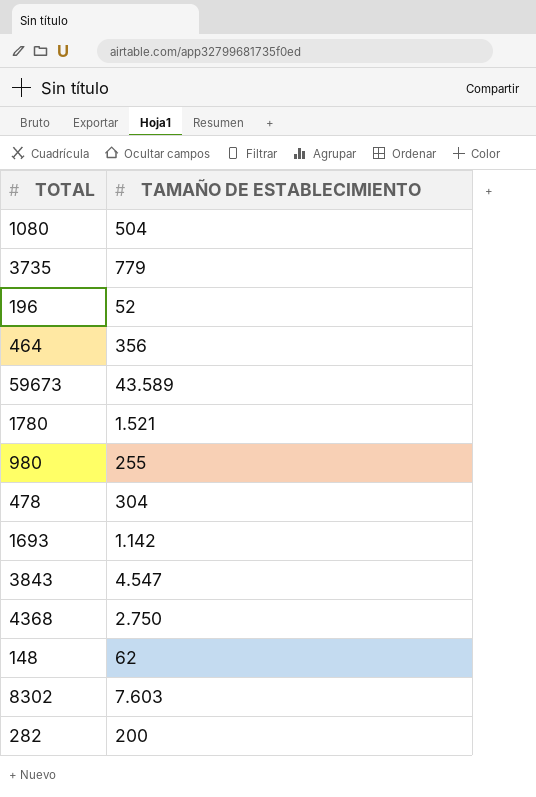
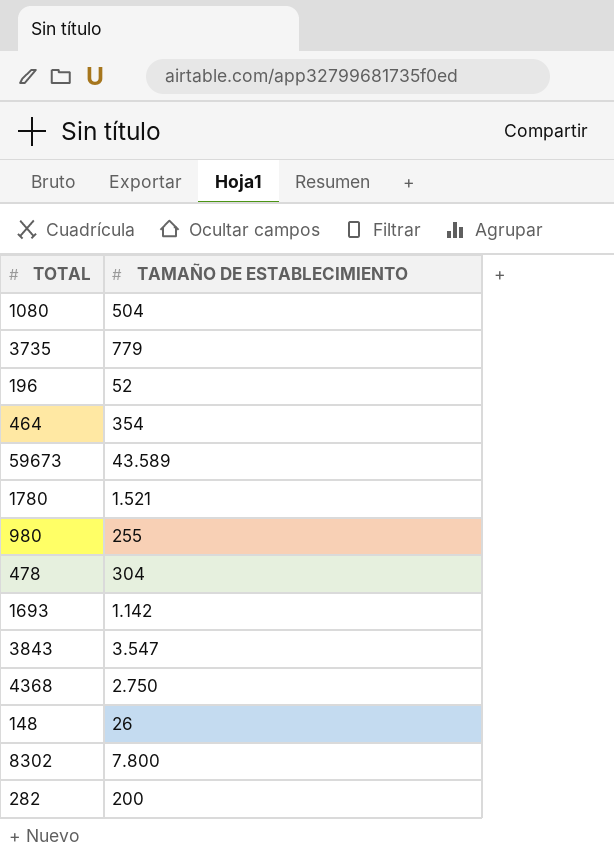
464 | TAMAÑO DE ESTABLECIMIENTO: 356 -> 354
3843 | TAMAÑO DE ESTABLECIMIENTO: 4.547 -> 3.547
148 | TAMAÑO DE ESTABLECIMIENTO: 62 -> 26
8302 | TAMAÑO DE ESTABLECIMIENTO: 7.603 -> 7.800

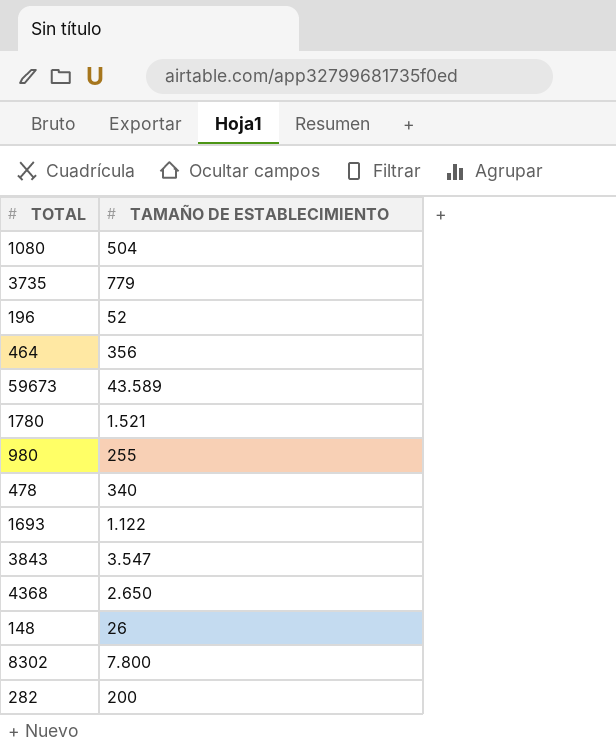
464 | TAMAÑO DE ESTABLECIMIENTO: 354 -> 356
478 | TAMAÑO DE ESTABLECIMIENTO: 304 -> 340
1693 | TAMAÑO DE ESTABLECIMIENTO: 1.142 -> 1.122
4368 | TAMAÑO DE ESTABLECIMIENTO: 2.750 -> 2.650

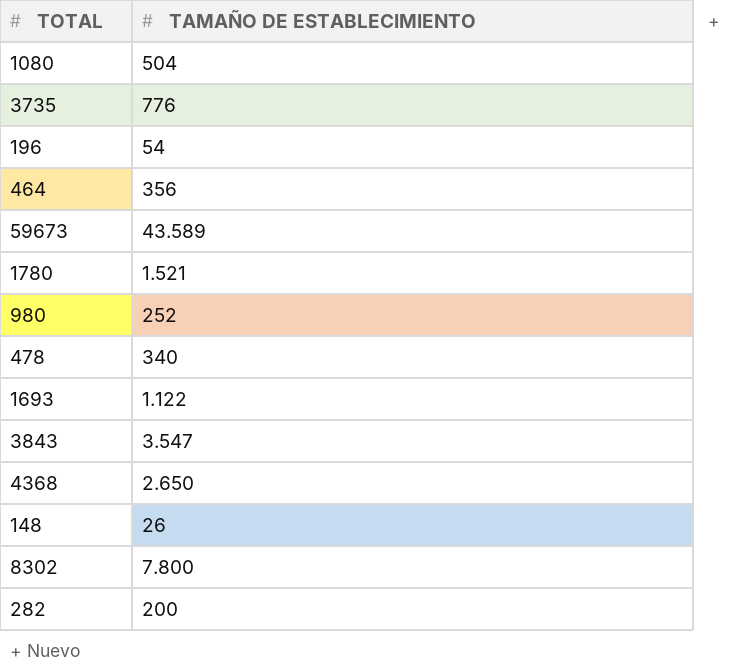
3735 | TAMAÑO DE ESTABLECIMIENTO: 779 -> 776
196 | TAMAÑO DE ESTABLECIMIENTO: 52 -> 54
980 | TAMAÑO DE ESTABLECIMIENTO: 255 -> 252

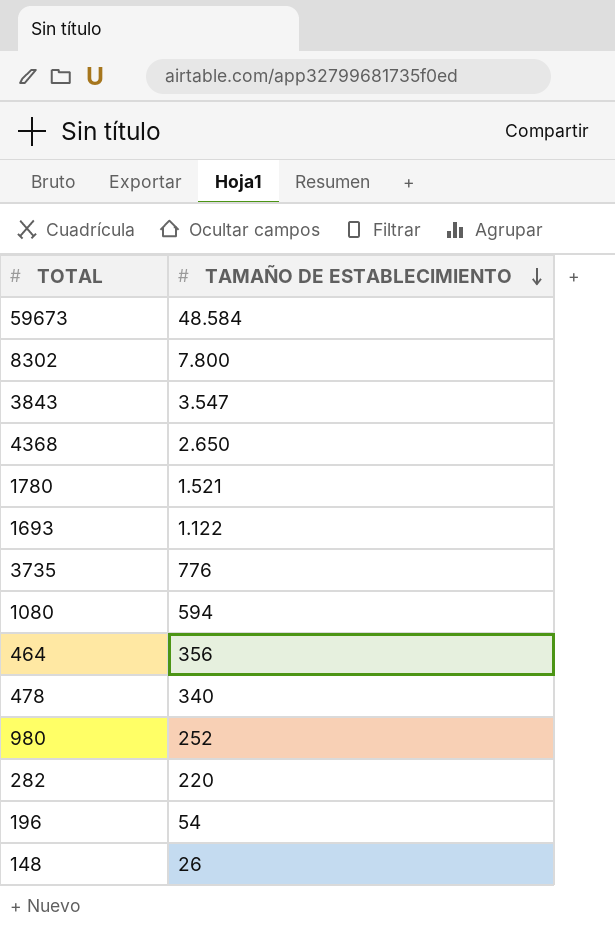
row order: none -> TAMAÑO DE ESTABLECIMIENTO descending
59673 | TAMAÑO DE ESTABLECIMIENTO: 43.589 -> 48.584
1080 | TAMAÑO DE ESTABLECIMIENTO: 504 -> 594
282 | TAMAÑO DE ESTABLECIMIENTO: 200 -> 220

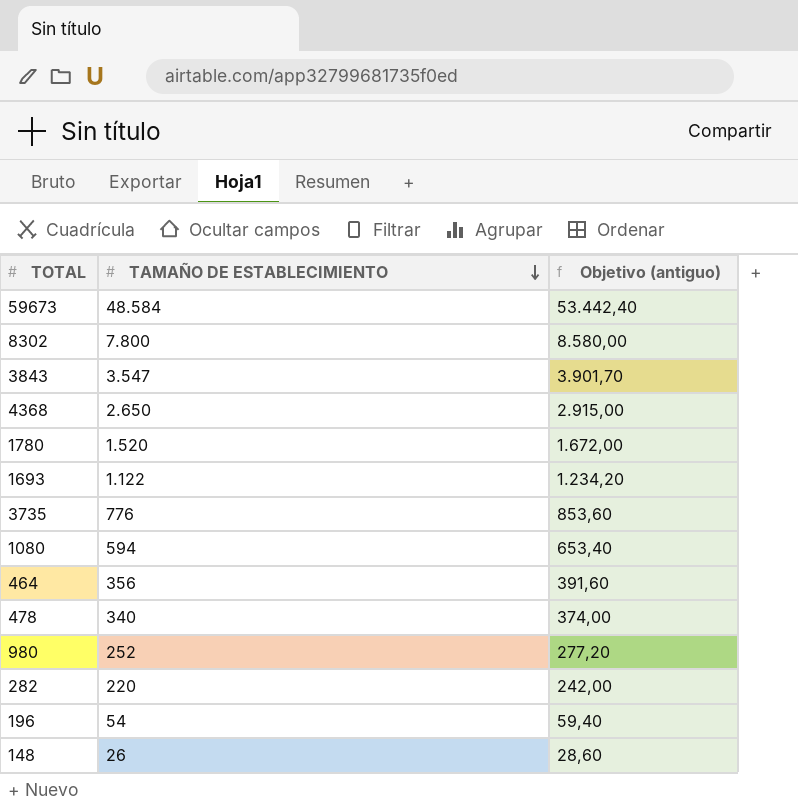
column Objetivo (antiguo) | formula: none -> [TAMAÑO DE ESTABLECIMIENTO] * 1,1
1780 | TAMAÑO DE ESTABLECIMIENTO: 1.521 -> 1.520

